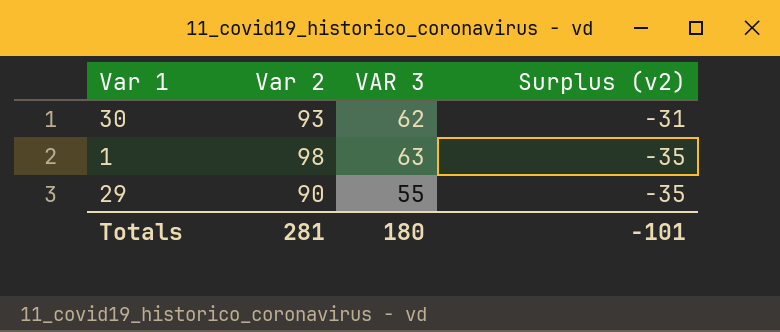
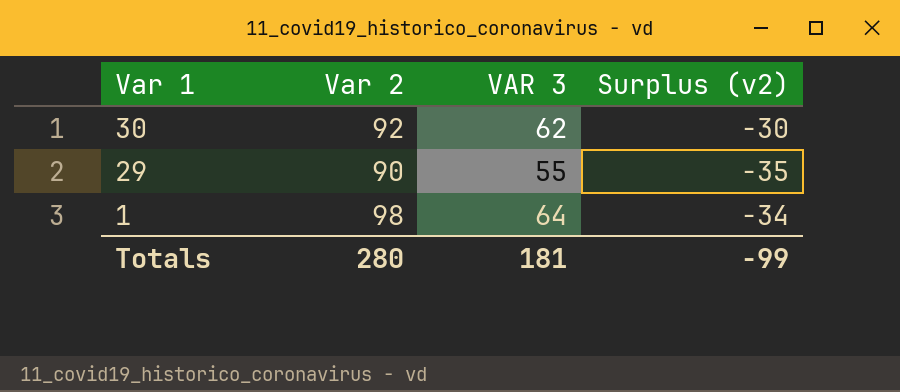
row order: Surplus (v2) descending -> Var 1 descending
30 | Var 2: 93 -> 92
30 | Surplus (v2): -31 -> -30
1 | VAR 3: 63 -> 64
1 | Surplus (v2): -35 -> -34
Totals | Var 2: 281 -> 280
Totals | VAR 3: 180 -> 181
Totals | Surplus (v2): -101 -> -99

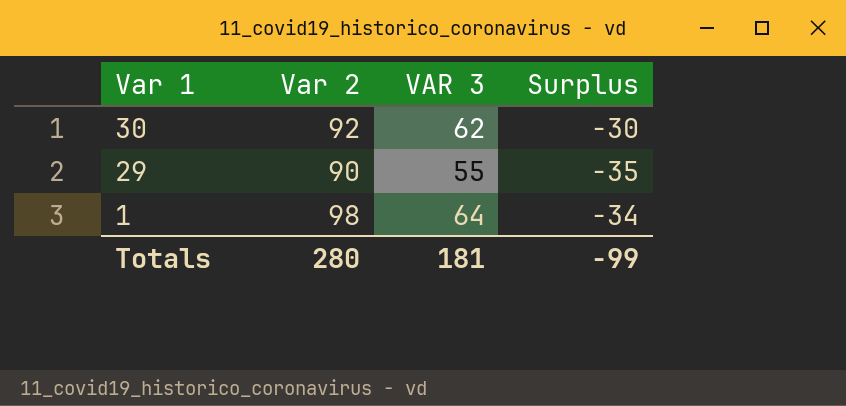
column name: Surplus (v2) -> Surplus

